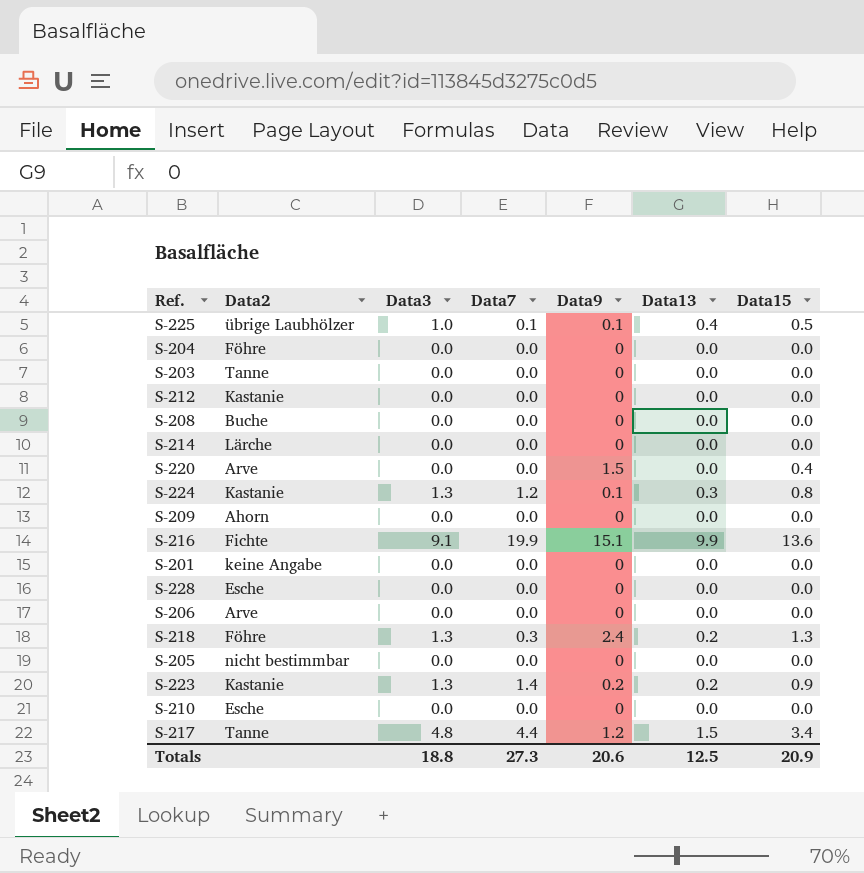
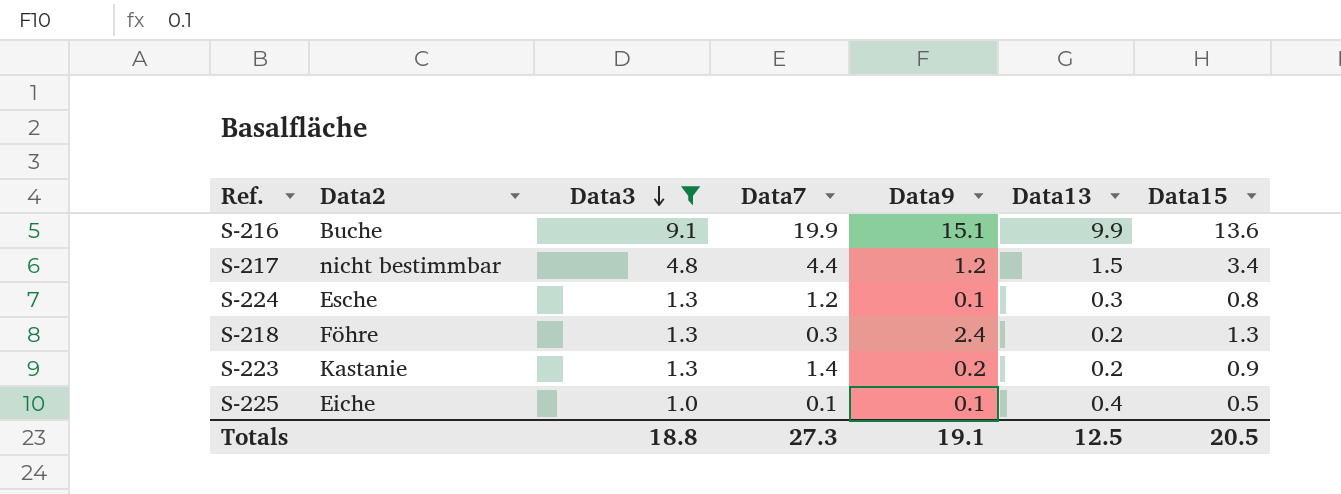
filter: none -> Data3 != 0.0
row order: none -> Data3 descending
S-216 | Data2: Fichte -> Buche
S-217 | Data2: Tanne -> nicht bestimmbar
S-224 | Data2: Kastanie -> Esche
S-225 | Data2: übrige Laubhölzer -> Eiche
Totals | Data9: 20.6 -> 19.1
Totals | Data15: 20.9 -> 20.5

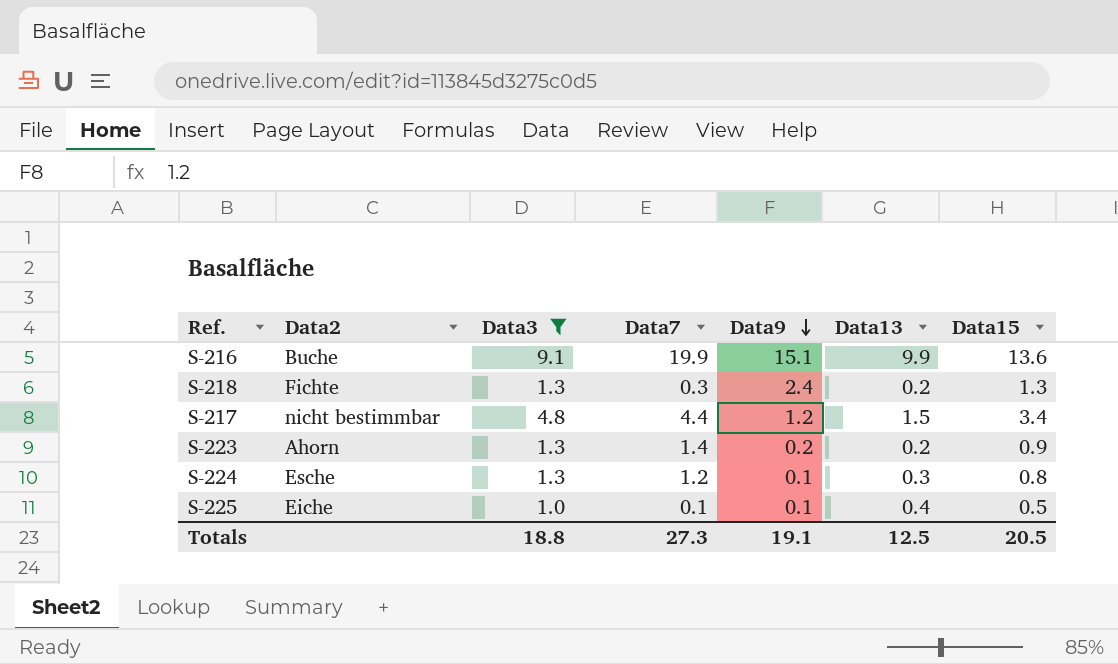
row order: Data3 descending -> Data9 descending
S-218 | Data2: Föhre -> Fichte
S-223 | Data2: Kastanie -> Ahorn

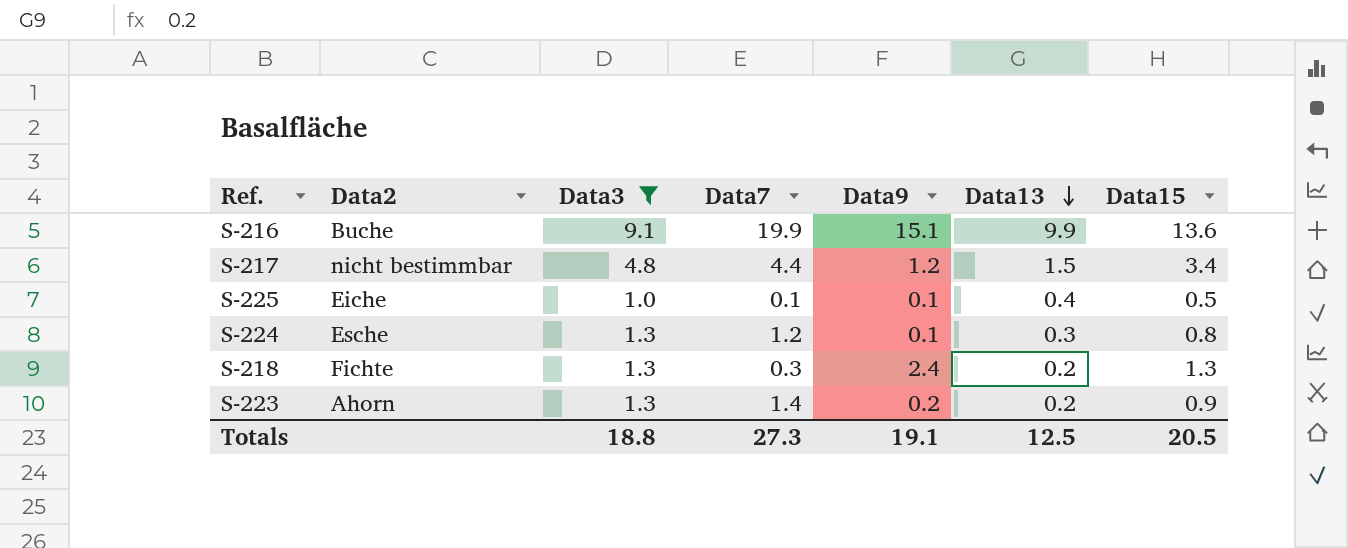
row order: Data9 descending -> Data13 descending

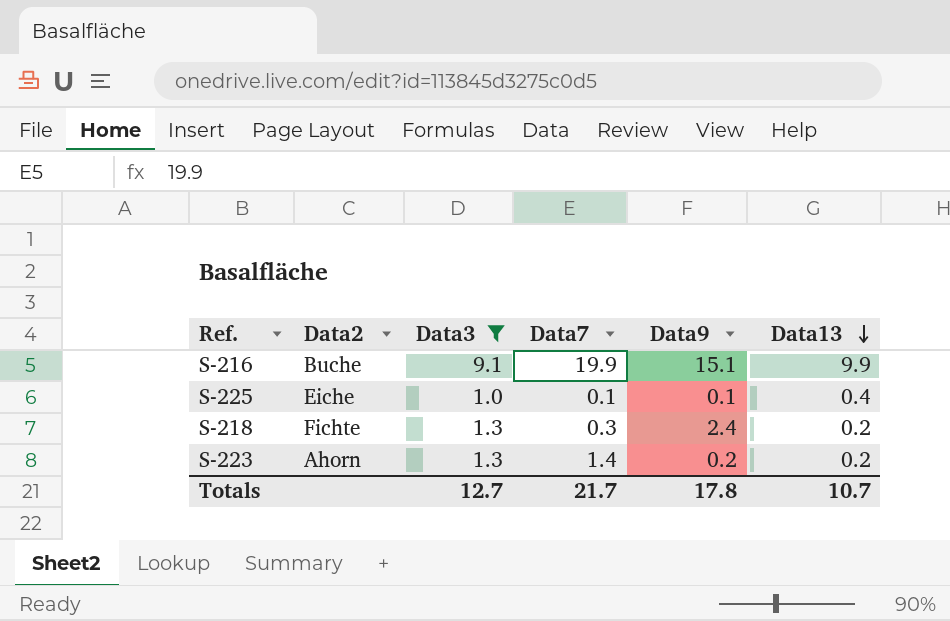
column Data15 | position: 7 -> none
row S-217: nicht bestimmbar | 4.8 | 4.4 | 1.2 | 1.5 | 3.4 -> none
row S-224: Esche | 1.3 | 1.2 | 0.1 | 0.3 | 0.8 -> none
Totals | Data3: 18.8 -> 12.7
Totals | Data7: 27.3 -> 21.7
Totals | Data9: 19.1 -> 17.8
Totals | Data13: 12.5 -> 10.7

